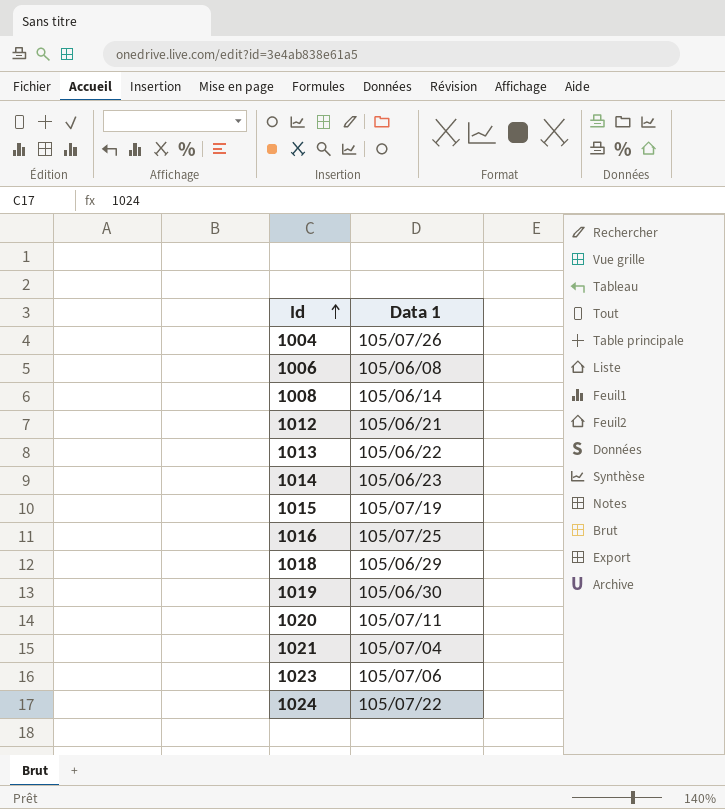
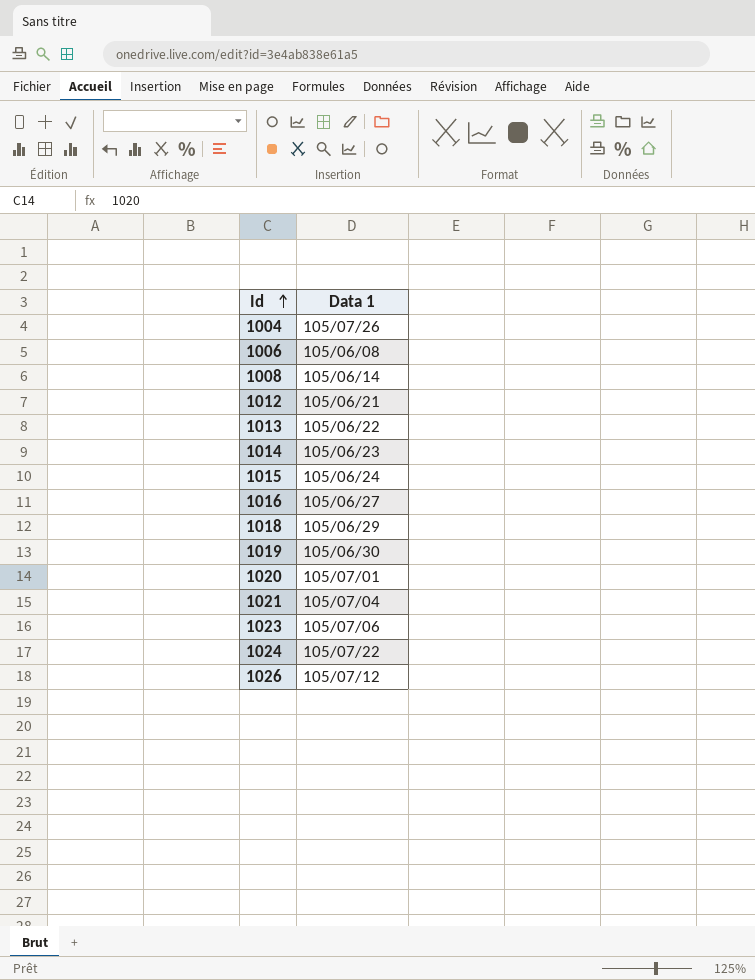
1015 | Data 1: 105/07/19 -> 105/06/24
1016 | Data 1: 105/07/25 -> 105/06/27
1020 | Data 1: 105/07/11 -> 105/07/01
row 1026: none -> 105/07/12

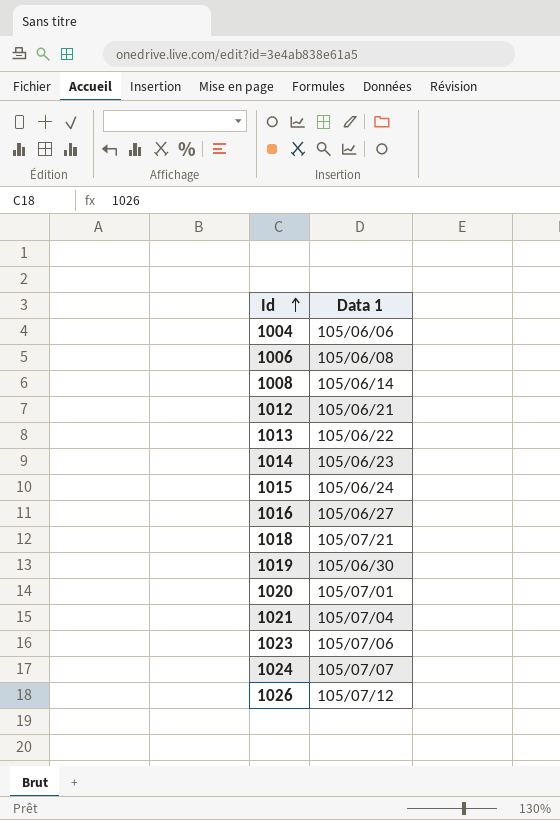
1004 | Data 1: 105/07/26 -> 105/06/06
1018 | Data 1: 105/06/29 -> 105/07/21
1024 | Data 1: 105/07/22 -> 105/07/07

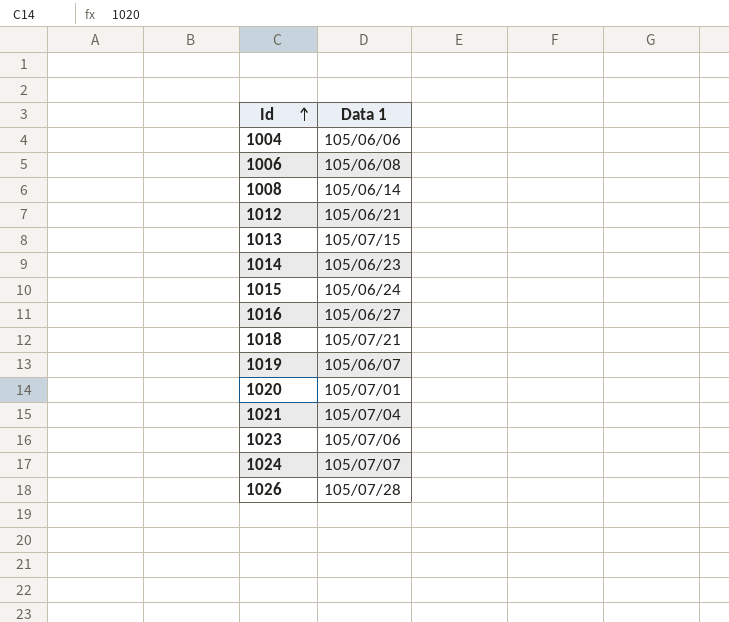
1013 | Data 1: 105/06/22 -> 105/07/15
1019 | Data 1: 105/06/30 -> 105/06/07
1026 | Data 1: 105/07/12 -> 105/07/28

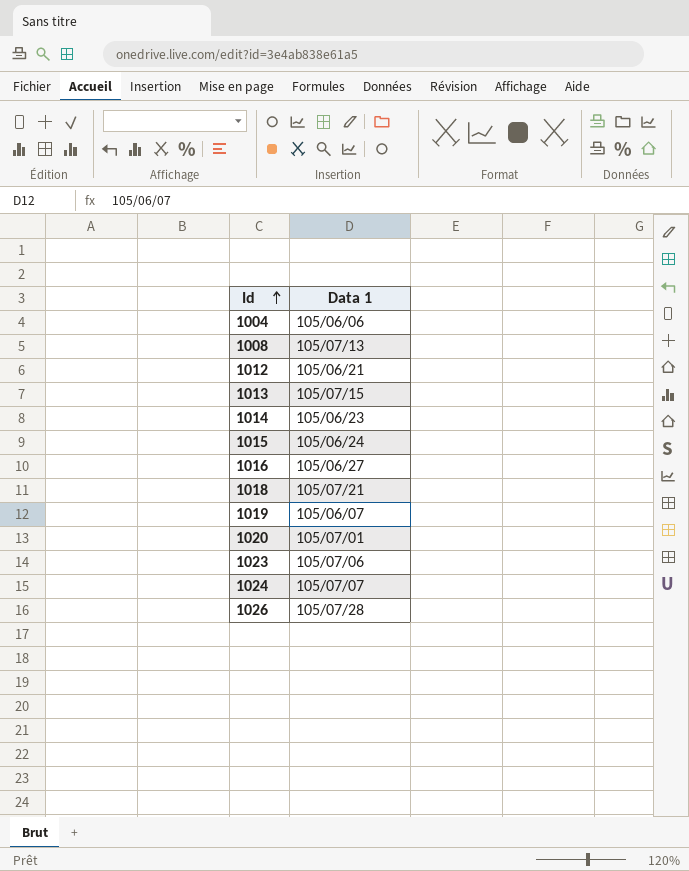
row 1006: 105/06/08 -> none
row 1021: 105/07/04 -> none
1008 | Data 1: 105/06/14 -> 105/07/13

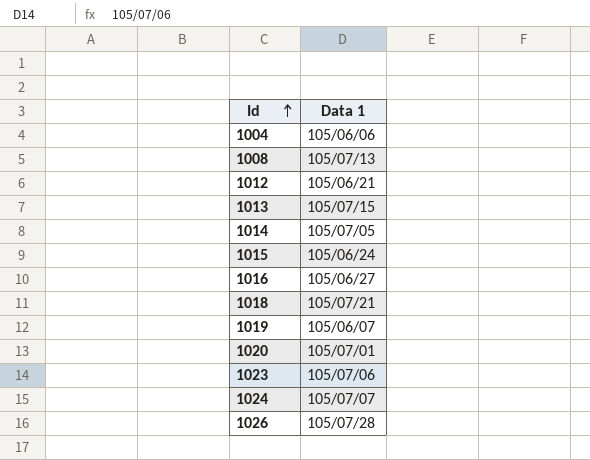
1014 | Data 1: 105/06/23 -> 105/07/05

